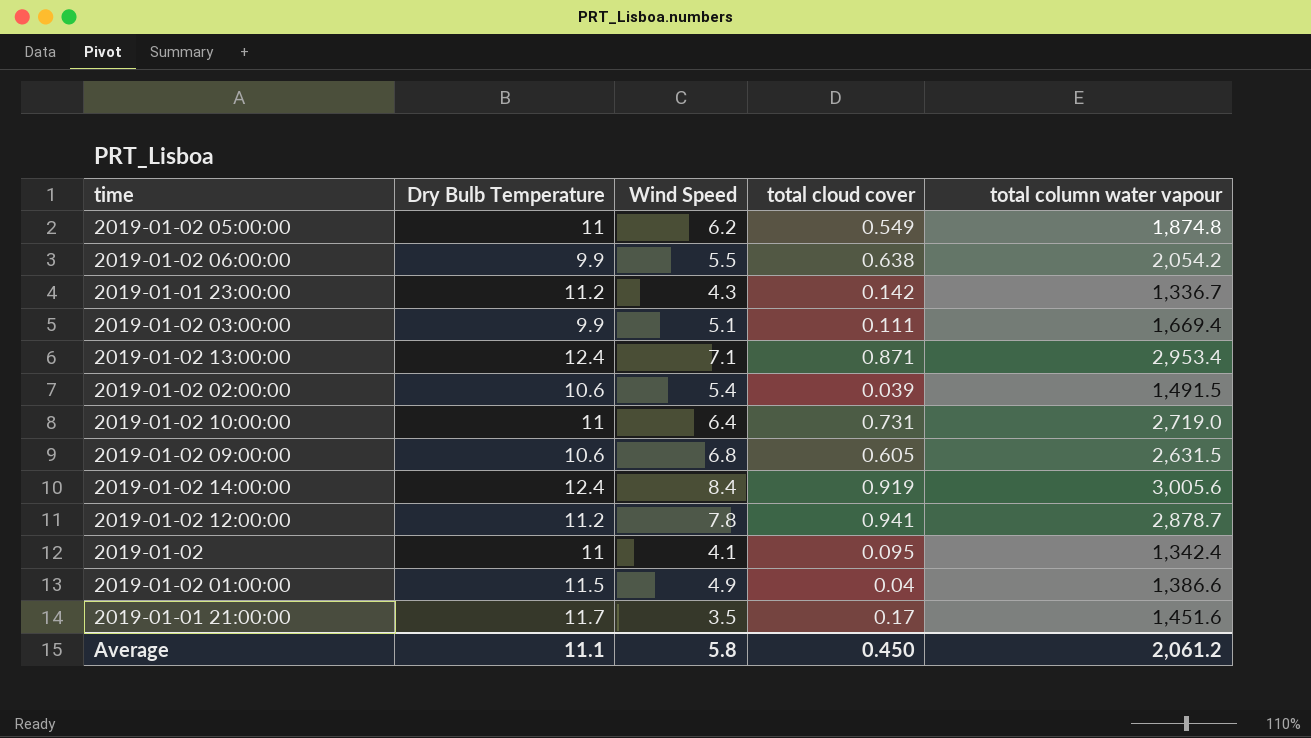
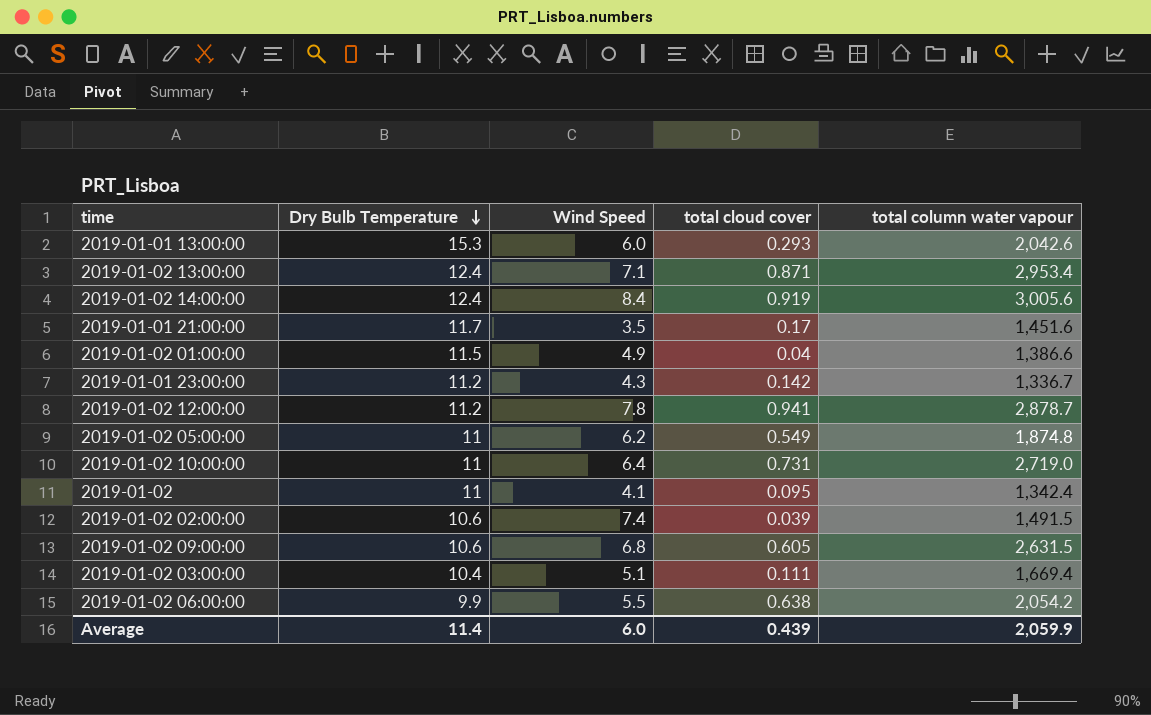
row order: none -> Dry Bulb Temperature descending
row 2019-01-01 13:00:00: none -> 15.3 | 6.0 | 0.293 | 2,042.6
2019-01-02 02:00:00 | Wind Speed: 5.4 -> 7.4
2019-01-02 03:00:00 | Dry Bulb Temperature: 9.9 -> 10.4
Average | Dry Bulb Temperature: 11.1 -> 11.4
Average | Wind Speed: 5.8 -> 6.0
Average | total cloud cover: 0.450 -> 0.439
Average | total column water vapour: 2,061.2 -> 2,059.9

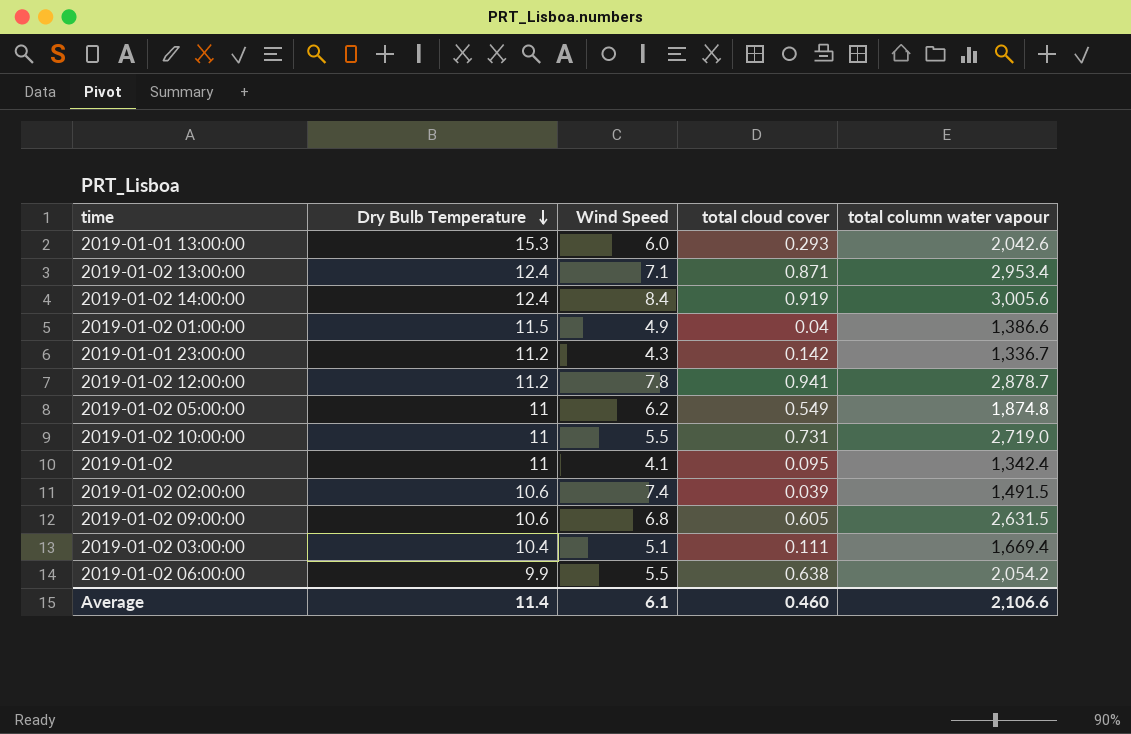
row 2019-01-01 21:00:00: 11.7 | 3.5 | 0.17 | 1,451.6 -> none
2019-01-02 10:00:00 | Wind Speed: 6.4 -> 5.5
Average | Wind Speed: 6.0 -> 6.1
Average | total cloud cover: 0.439 -> 0.460
Average | total column water vapour: 2,059.9 -> 2,106.6

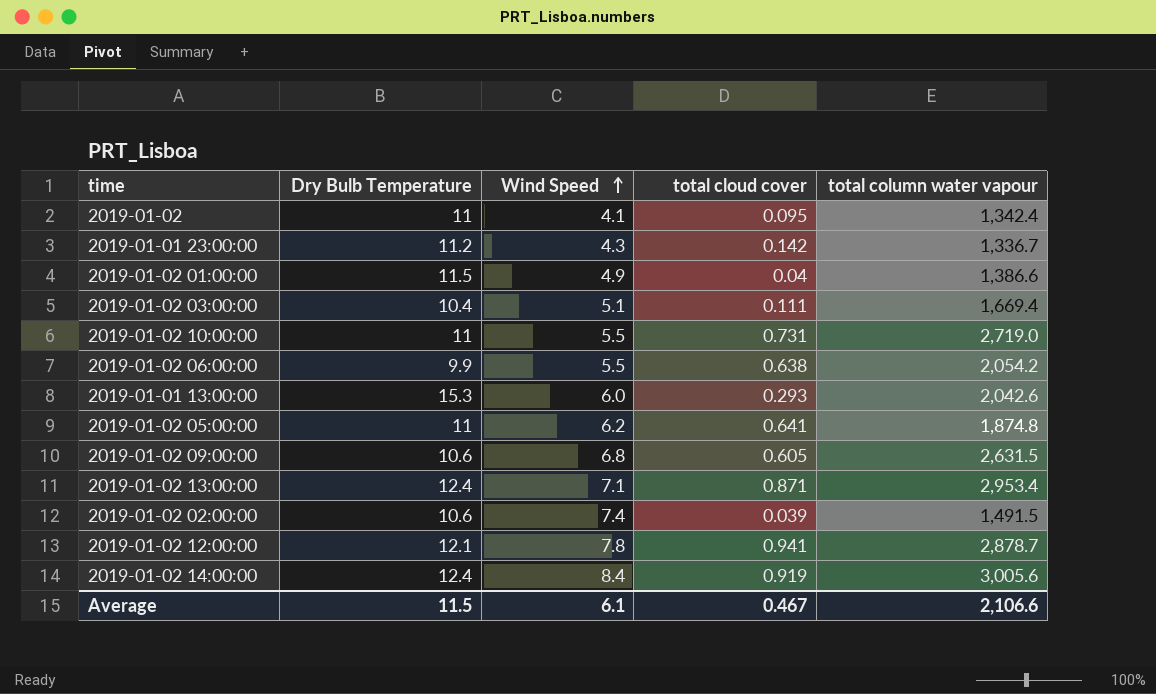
row order: Dry Bulb Temperature descending -> Wind Speed ascending
2019-01-02 05:00:00 | total cloud cover: 0.549 -> 0.641
2019-01-02 12:00:00 | Dry Bulb Temperature: 11.2 -> 12.1
Average | Dry Bulb Temperature: 11.4 -> 11.5
Average | total cloud cover: 0.460 -> 0.467

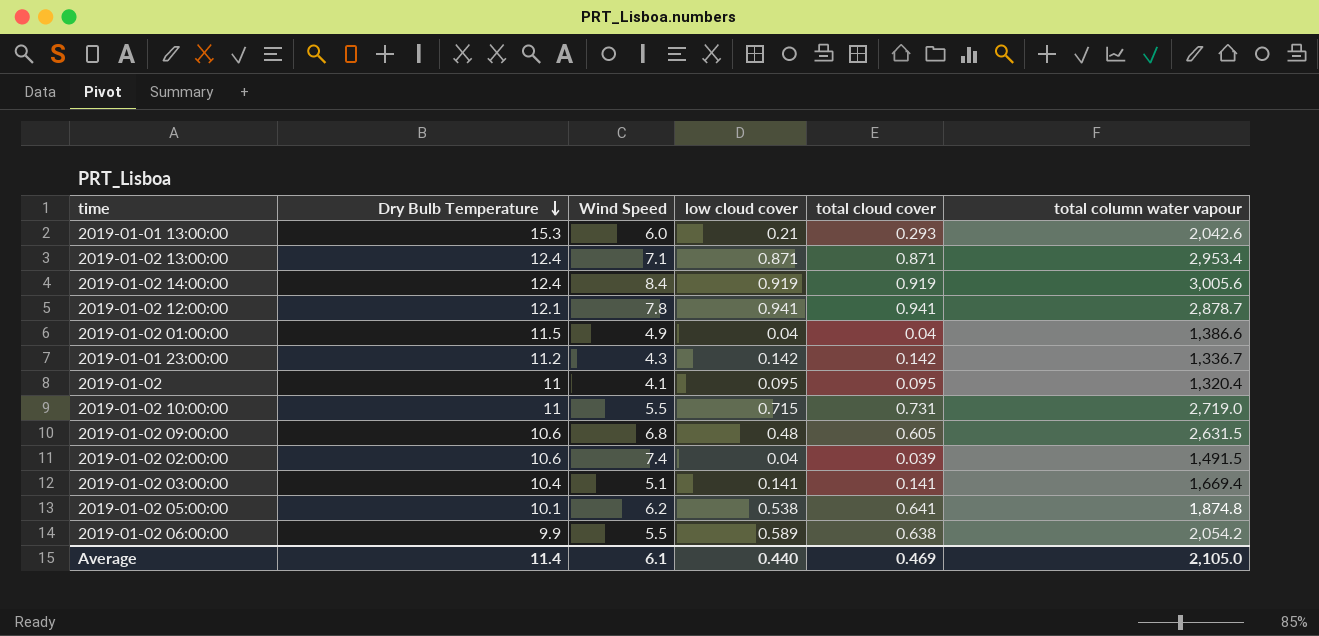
row order: Wind Speed ascending -> Dry Bulb Temperature descending
column low cloud cover | position: none -> 4
2019-01-02 | total column water vapour: 1,342.4 -> 1,320.4
2019-01-02 03:00:00 | total cloud cover: 0.111 -> 0.141
2019-01-02 05:00:00 | Dry Bulb Temperature: 11 -> 10.1
Average | Dry Bulb Temperature: 11.5 -> 11.4
Average | total cloud cover: 0.467 -> 0.469
Average | total column water vapour: 2,106.6 -> 2,105.0

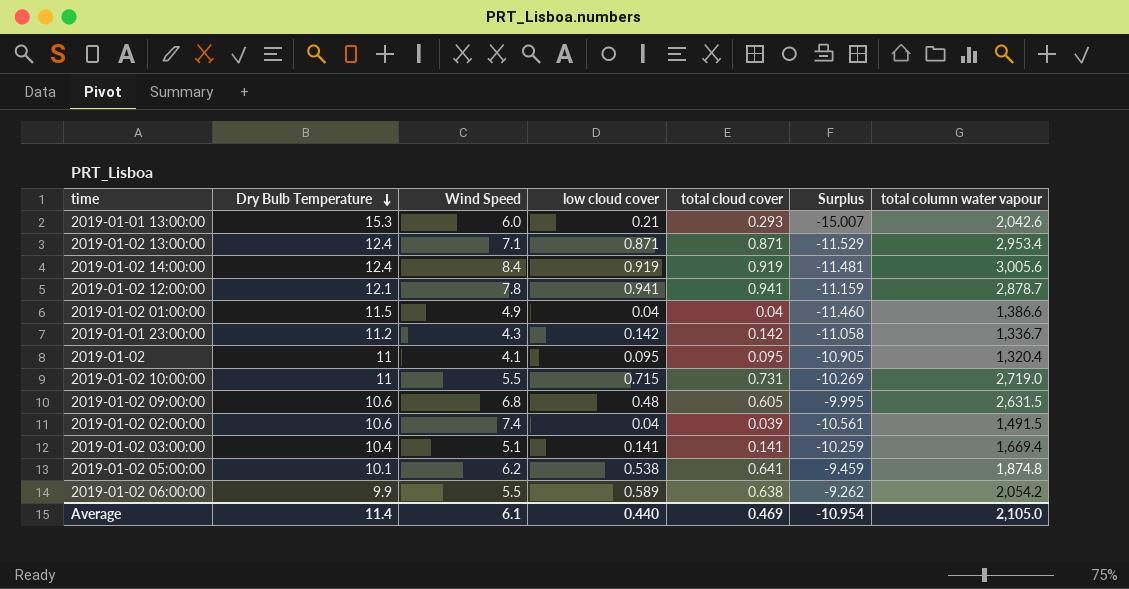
column Surplus | formula: none -> [total cloud cover] - [Dry Bulb Temperature]

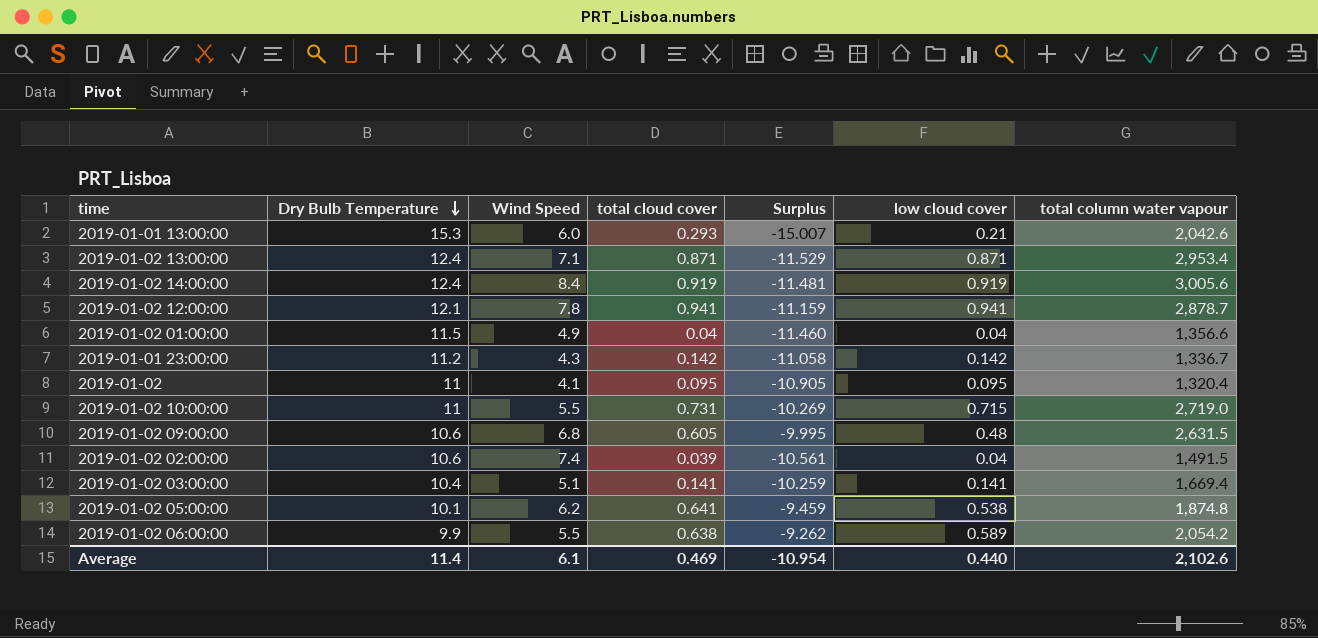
column low cloud cover | position: 4 -> 6
2019-01-02 01:00:00 | total column water vapour: 1,386.6 -> 1,356.6
Average | total column water vapour: 2,105.0 -> 2,102.6

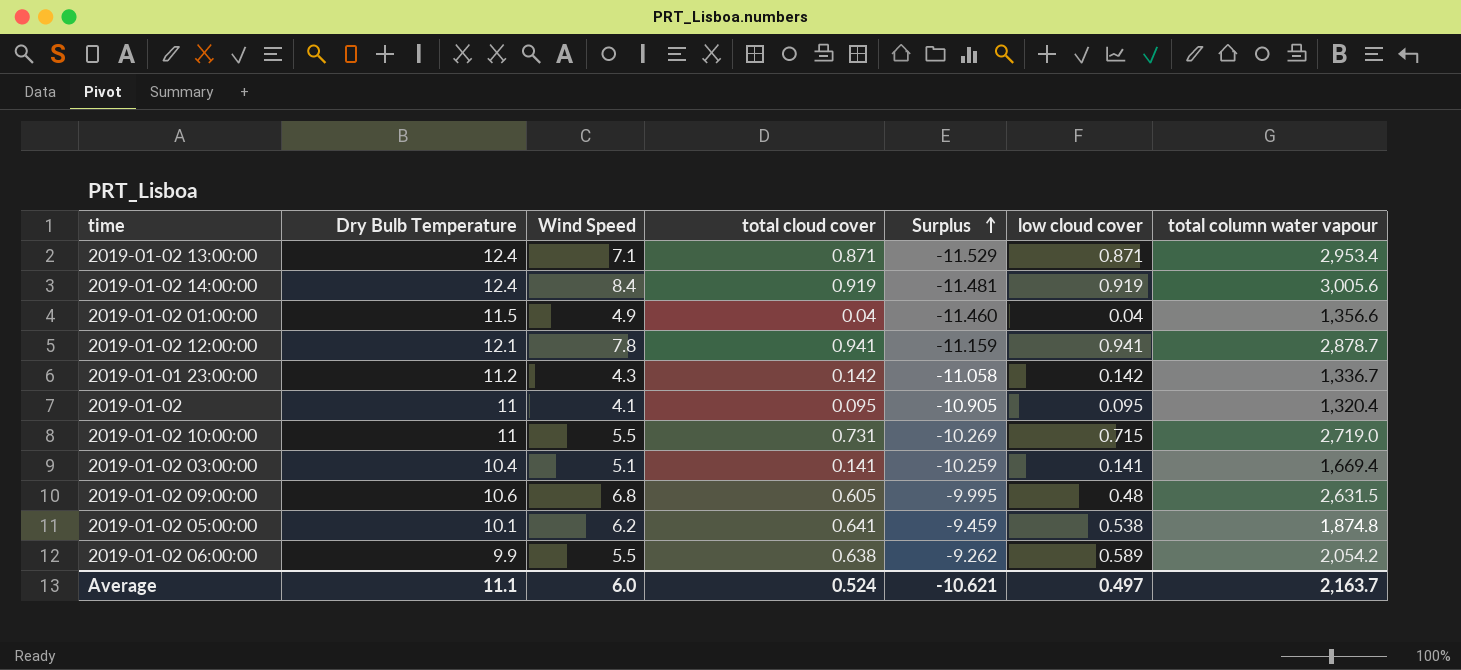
row order: Dry Bulb Temperature descending -> Surplus ascending
row 2019-01-01 13:00:00: 15.3 | 6.0 | 0.293 | -15.007 | 0.21 | 2,042.6 -> none
row 2019-01-02 02:00:00: 10.6 | 7.4 | 0.039 | -10.561 | 0.04 | 1,491.5 -> none
Average | Dry Bulb Temperature: 11.4 -> 11.1
Average | Wind Speed: 6.1 -> 6.0
Average | total cloud cover: 0.469 -> 0.524
Average | Surplus: -10.954 -> -10.621
Average | low cloud cover: 0.440 -> 0.497
Average | total column water vapour: 2,102.6 -> 2,163.7

